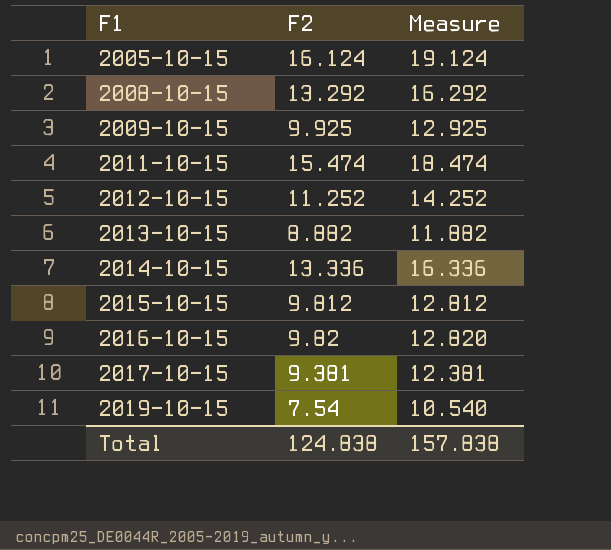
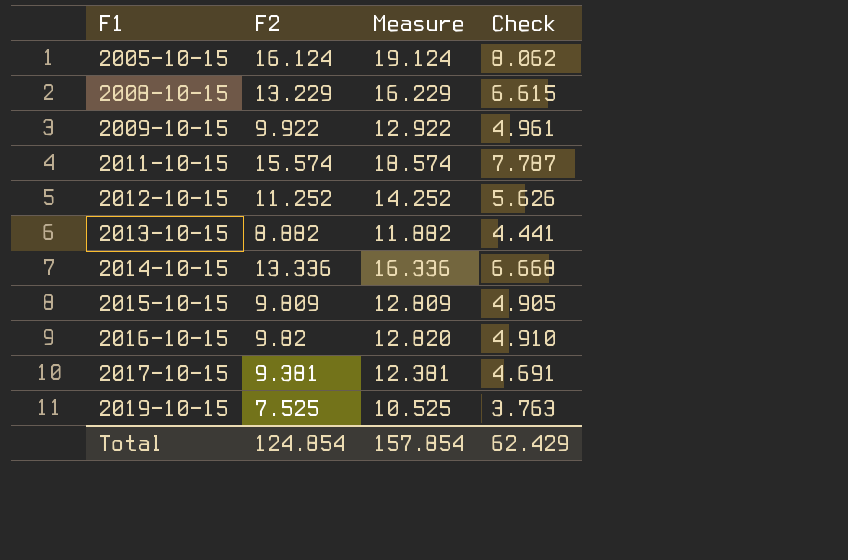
column Check | formula: none -> [F2] * 0.5
2008-10-15 | F2: 13.292 -> 13.229
2008-10-15 | Measure: 16.292 -> 16.229
2009-10-15 | F2: 9.925 -> 9.922
2009-10-15 | Measure: 12.925 -> 12.922
2011-10-15 | F2: 15.474 -> 15.574
2011-10-15 | Measure: 18.474 -> 18.574
2015-10-15 | F2: 9.812 -> 9.809
2015-10-15 | Measure: 12.812 -> 12.809
2019-10-15 | F2: 7.54 -> 7.525
2019-10-15 | Measure: 10.540 -> 10.525
Total | F2: 124.838 -> 124.854
Total | Measure: 157.838 -> 157.854

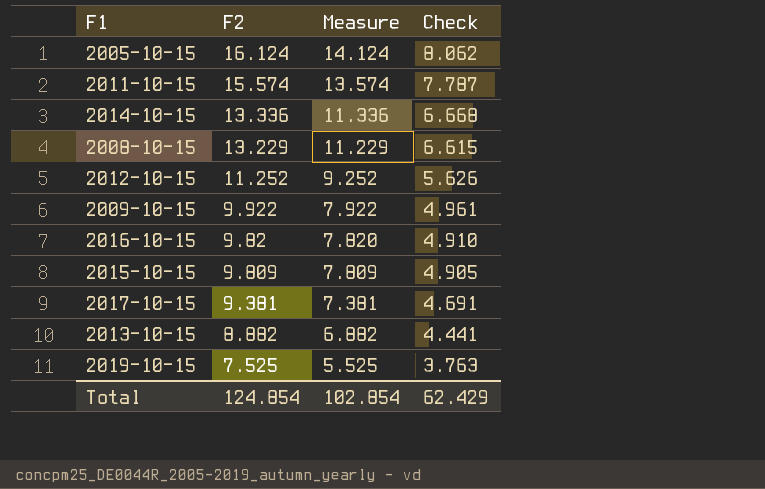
row order: F1 ascending -> F2 descending
column Measure | formula: [F2] + 3 -> [F2] - 2
Total | Measure: 157.854 -> 102.854

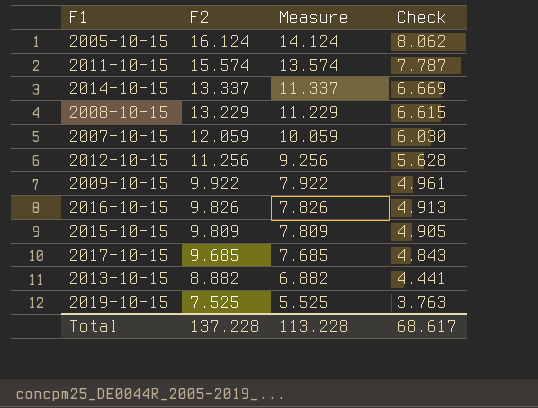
2014-10-15 | F2: 13.336 -> 13.337
2014-10-15 | Measure: 11.336 -> 11.337
2014-10-15 | Check: 6.668 -> 6.669
row 2007-10-15: none -> 12.059 | 10.059 | 6.030
2012-10-15 | F2: 11.252 -> 11.256
2012-10-15 | Measure: 9.252 -> 9.256
2012-10-15 | Check: 5.626 -> 5.628
2016-10-15 | F2: 9.82 -> 9.826
2016-10-15 | Measure: 7.820 -> 7.826
2016-10-15 | Check: 4.910 -> 4.913
2017-10-15 | F2: 9.381 -> 9.685
2017-10-15 | Measure: 7.381 -> 7.685
2017-10-15 | Check: 4.691 -> 4.843
Total | F2: 124.854 -> 137.228
Total | Measure: 102.854 -> 113.228
Total | Check: 62.429 -> 68.617

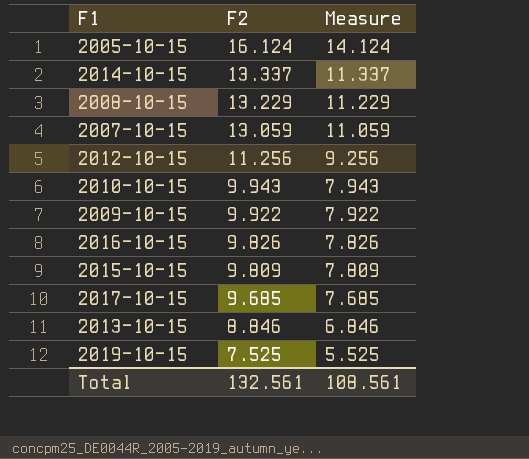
column Check | formula: [F2] * 0.5 -> none
row 2011-10-15: 15.574 | 13.574 | 7.787 -> none
2007-10-15 | F2: 12.059 -> 13.059
2007-10-15 | Measure: 10.059 -> 11.059
row 2010-10-15: none -> 9.943 | 7.943
2013-10-15 | F2: 8.882 -> 8.846
2013-10-15 | Measure: 6.882 -> 6.846
Total | F2: 137.228 -> 132.561
Total | Measure: 113.228 -> 108.561

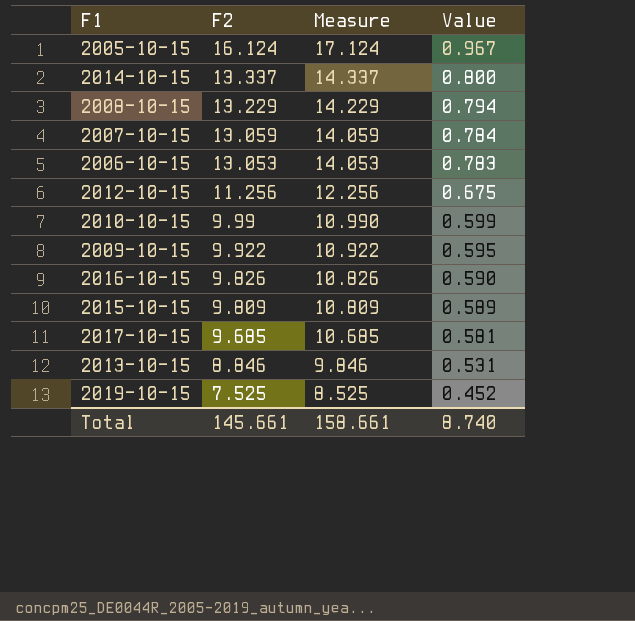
column Measure | formula: [F2] - 2 -> [F2] + 1
column Value | formula: none -> [F2] * 0.06
row 2006-10-15: none -> 13.053 | 14.053 | 0.783
2010-10-15 | F2: 9.943 -> 9.99
Total | F2: 132.561 -> 145.661
Total | Measure: 108.561 -> 158.661

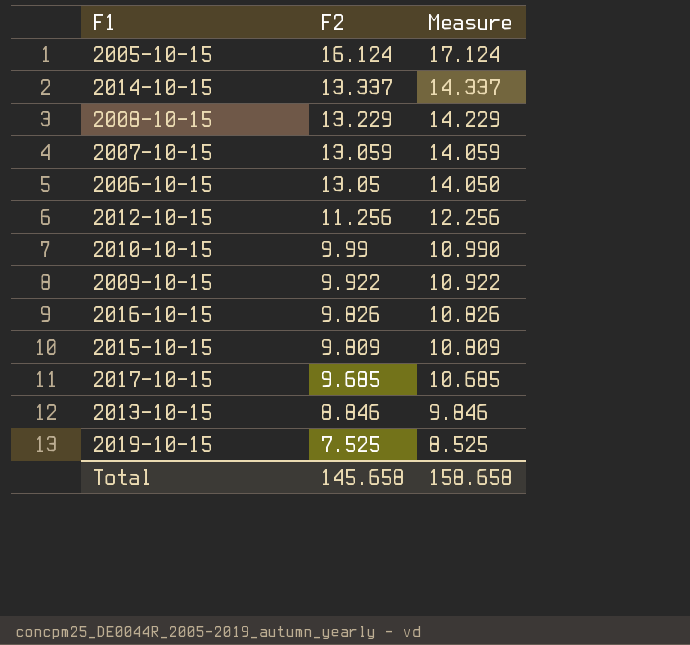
column Value | formula: [F2] * 0.06 -> none
2006-10-15 | F2: 13.053 -> 13.05
2006-10-15 | Measure: 14.053 -> 14.050
Total | F2: 145.661 -> 145.658
Total | Measure: 158.661 -> 158.658

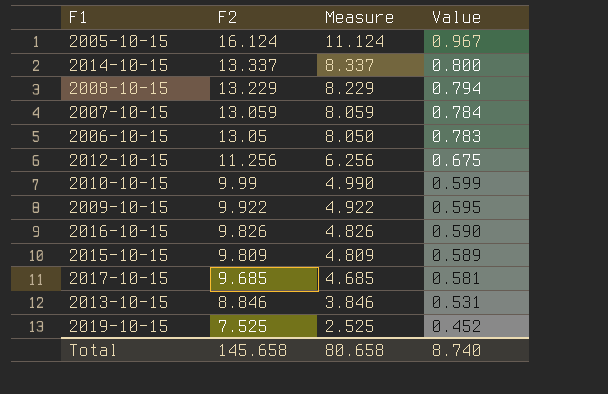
column Measure | formula: [F2] + 1 -> [F2] - 5
column Value | formula: none -> [F2] * 0.06
Total | Measure: 158.658 -> 80.658

